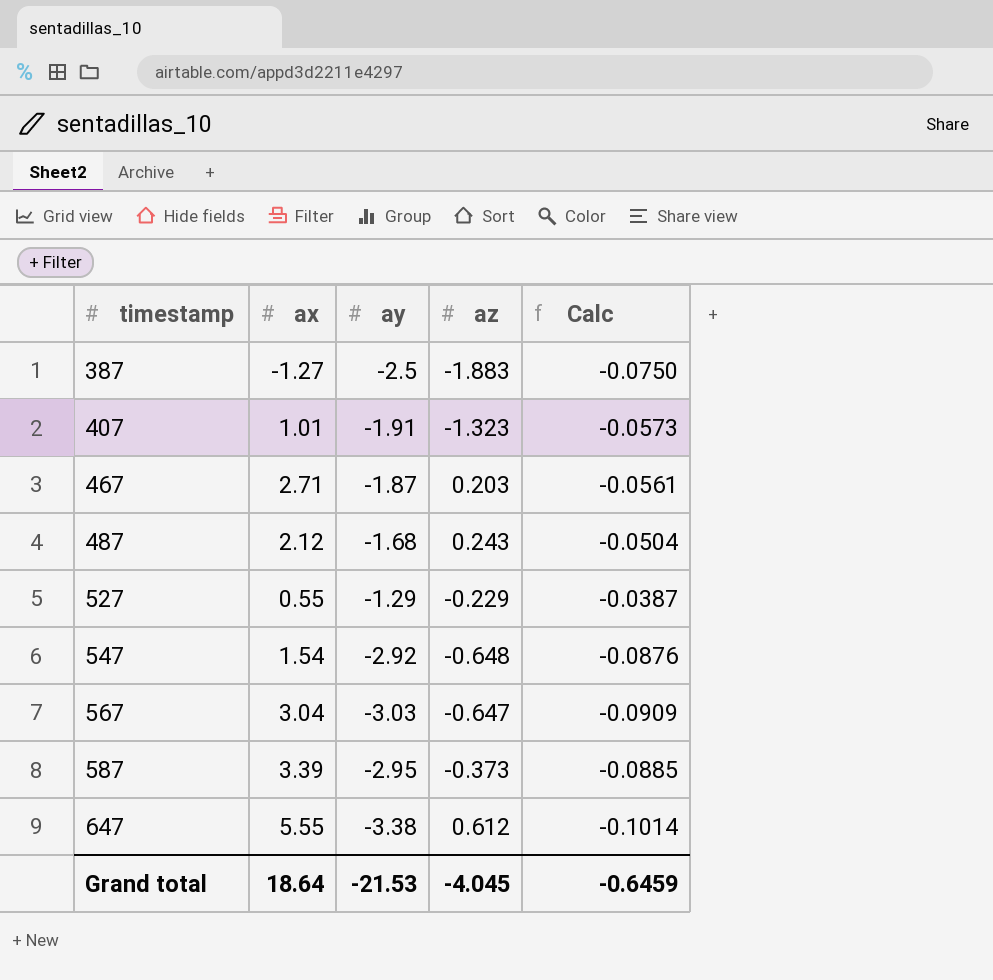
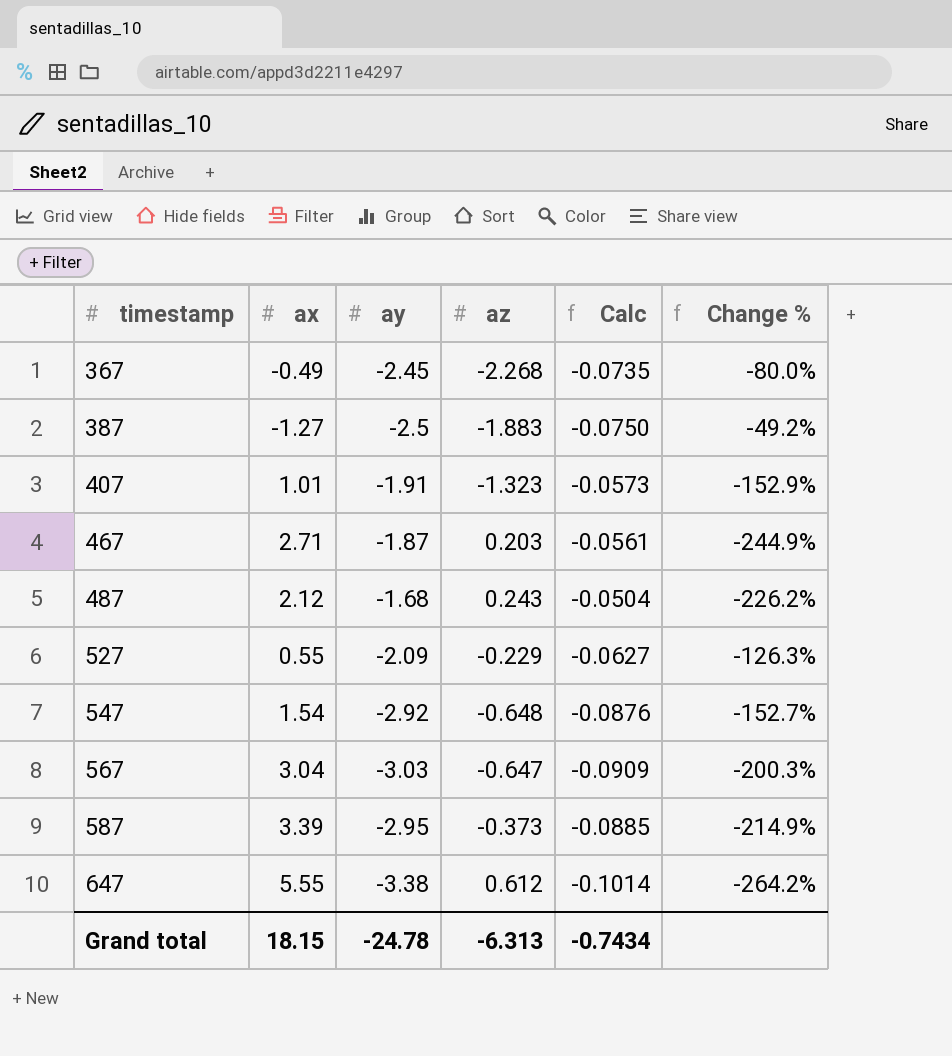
column Change % | formula: none -> ([ax] - [ay]) / [ay]
row 367: none -> -0.49 | -2.45 | -2.268 | -0.0735 | -80.0%
527 | ay: -1.29 -> -2.09
527 | Calc: -0.0387 -> -0.0627
Grand total | ax: 18.64 -> 18.15
Grand total | ay: -21.53 -> -24.78
Grand total | az: -4.045 -> -6.313
Grand total | Calc: -0.6459 -> -0.7434

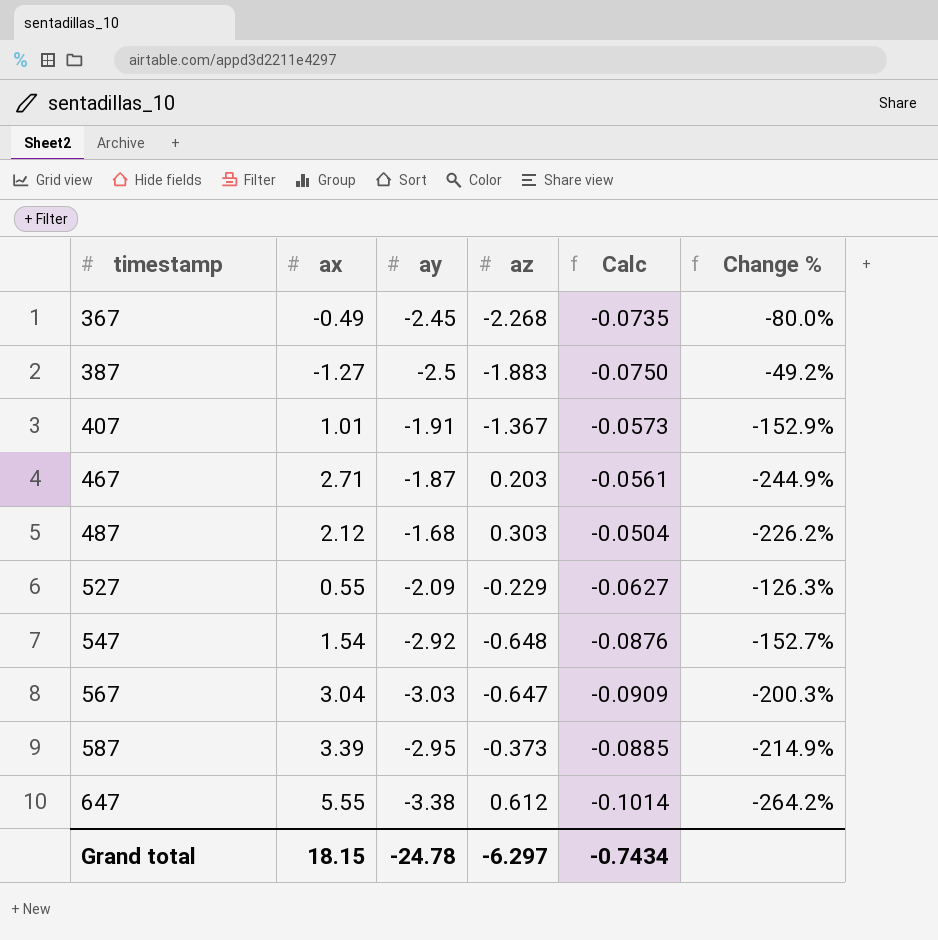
407 | az: -1.323 -> -1.367
487 | az: 0.243 -> 0.303
Grand total | az: -6.313 -> -6.297

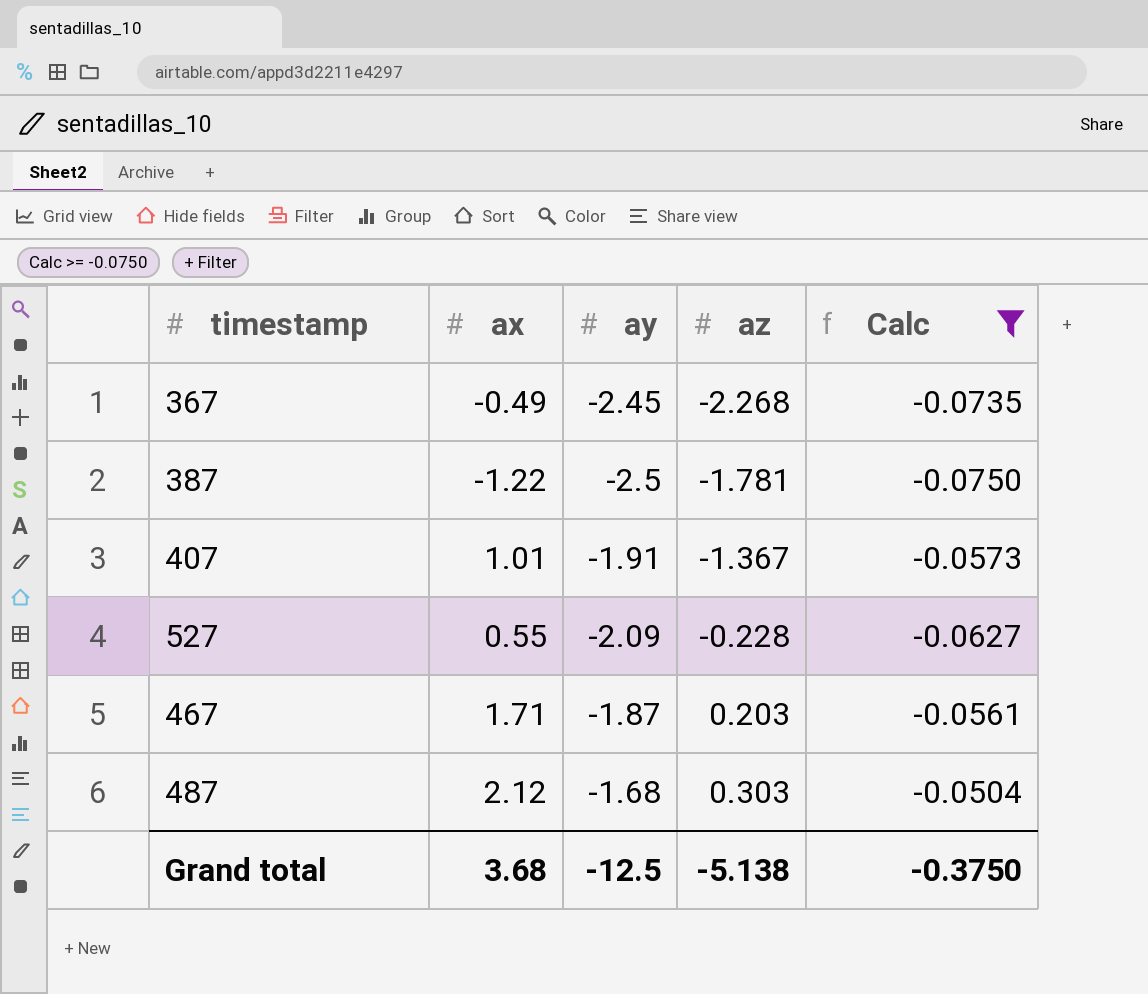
filter: none -> Calc >= -0.0750
row order: timestamp ascending -> az ascending
column Change % | formula: ([ax] - [ay]) / [ay] -> none
387 | ax: -1.27 -> -1.22
387 | az: -1.883 -> -1.781
527 | az: -0.229 -> -0.228
467 | ax: 2.71 -> 1.71
Grand total | ax: 18.15 -> 3.68
Grand total | ay: -24.78 -> -12.5
Grand total | az: -6.297 -> -5.138
Grand total | Calc: -0.7434 -> -0.3750

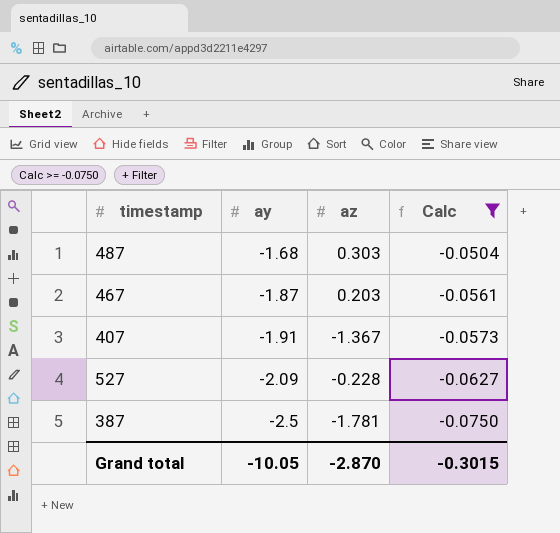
row order: az ascending -> ay descending
column ax | position: 2 -> none
row 367: -0.49 | -2.45 | -2.268 | -0.0735 -> none
Grand total | ay: -12.5 -> -10.05
Grand total | az: -5.138 -> -2.870
Grand total | Calc: -0.3750 -> -0.3015

